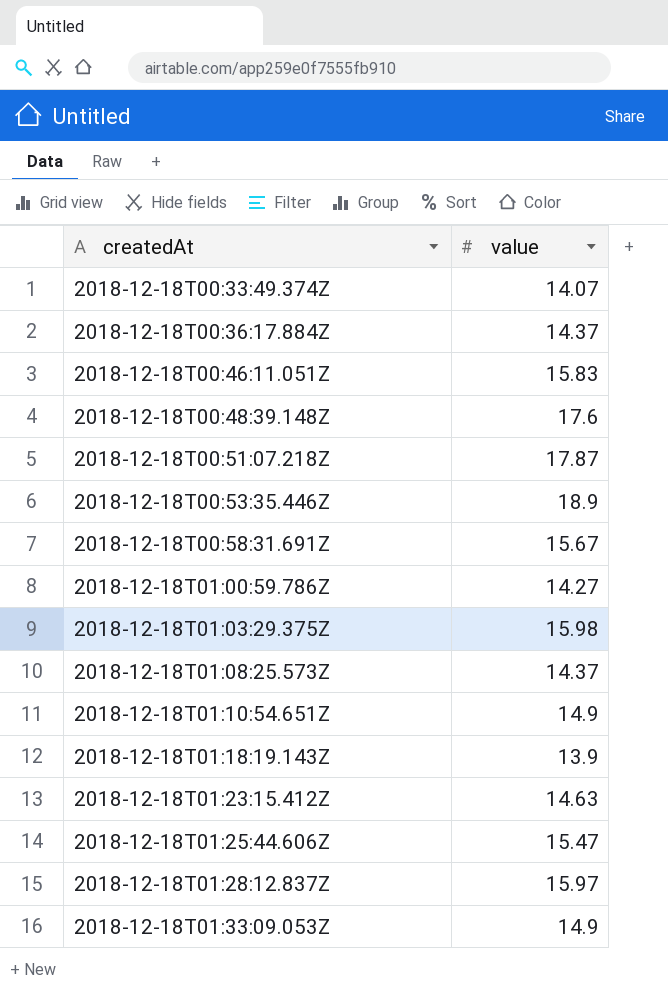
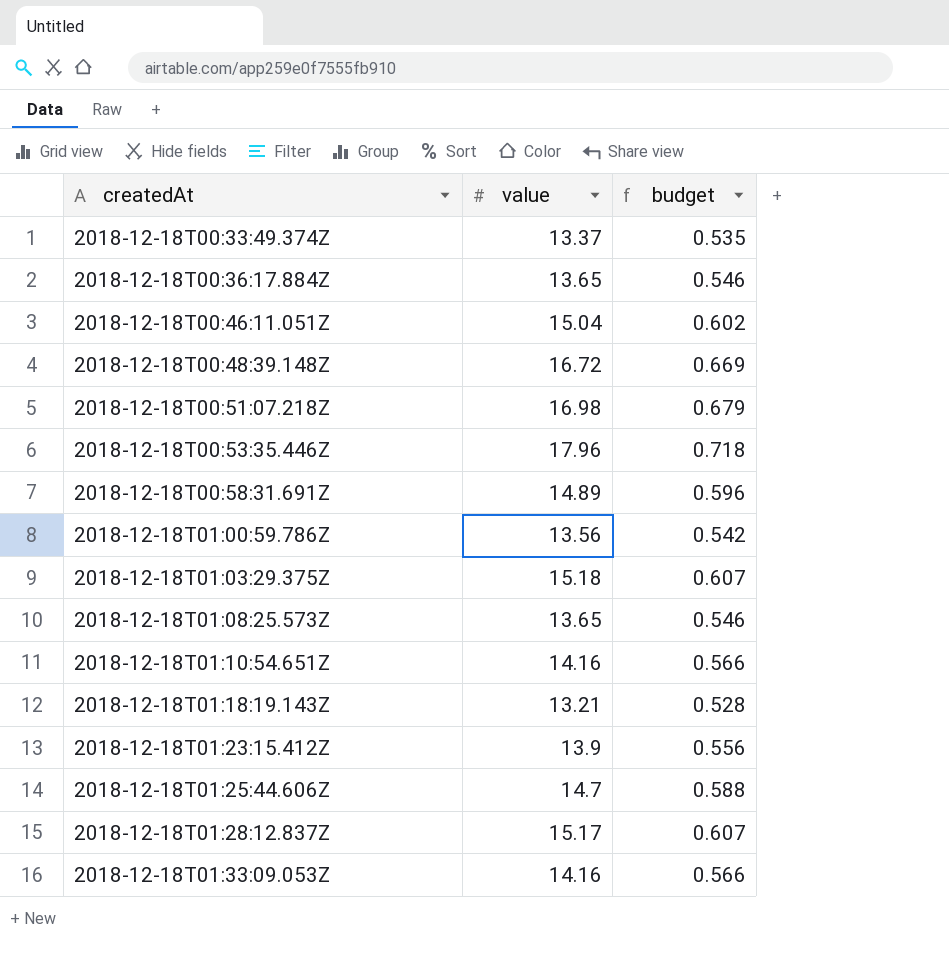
column budget | formula: none -> [value] * 0.04
2018-12-18T00:33:49.374Z | value: 14.07 -> 13.37
2018-12-18T00:36:17.884Z | value: 14.37 -> 13.65
2018-12-18T00:46:11.051Z | value: 15.83 -> 15.04
2018-12-18T00:48:39.148Z | value: 17.6 -> 16.72
2018-12-18T00:51:07.218Z | value: 17.87 -> 16.98
2018-12-18T00:53:35.446Z | value: 18.9 -> 17.96
2018-12-18T00:58:31.691Z | value: 15.67 -> 14.89
2018-12-18T01:00:59.786Z | value: 14.27 -> 13.56
2018-12-18T01:03:29.375Z | value: 15.98 -> 15.18
2018-12-18T01:08:25.573Z | value: 14.37 -> 13.65
2018-12-18T01:10:54.651Z | value: 14.9 -> 14.16
2018-12-18T01:18:19.143Z | value: 13.9 -> 13.21
2018-12-18T01:23:15.412Z | value: 14.63 -> 13.9
2018-12-18T01:25:44.606Z | value: 15.47 -> 14.7
2018-12-18T01:28:12.837Z | value: 15.97 -> 15.17
2018-12-18T01:33:09.053Z | value: 14.9 -> 14.16

